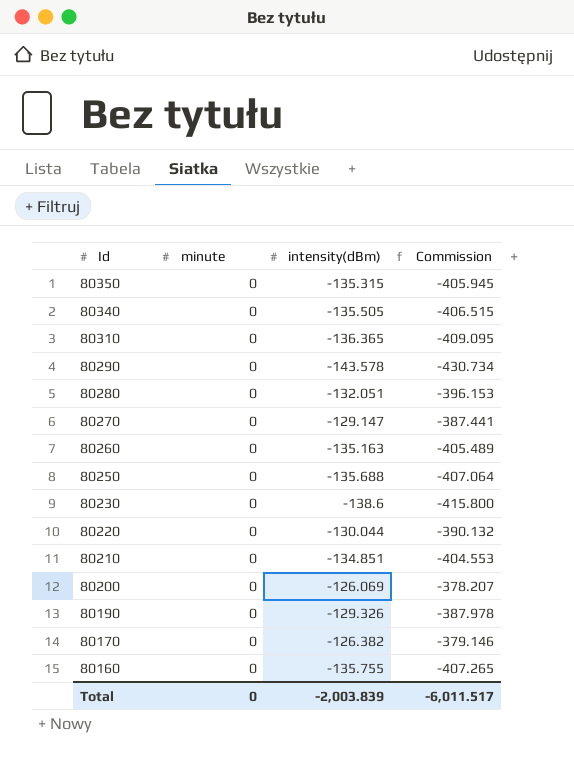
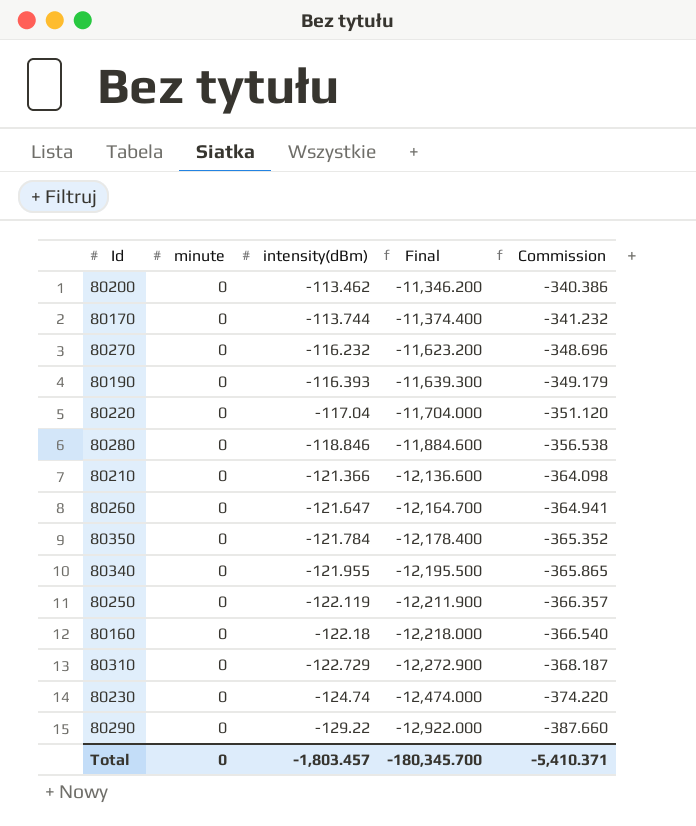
row order: Id descending -> intensity(dBm) descending
column Final | formula: none -> [intensity(dBm)] * 100
80200 | intensity(dBm): -126.069 -> -113.462
80200 | Commission: -378.207 -> -340.386
80170 | intensity(dBm): -126.382 -> -113.744
80170 | Commission: -379.146 -> -341.232
80270 | intensity(dBm): -129.147 -> -116.232
80270 | Commission: -387.441 -> -348.696
80190 | intensity(dBm): -129.326 -> -116.393
80190 | Commission: -387.978 -> -349.179
80220 | intensity(dBm): -130.044 -> -117.04
80220 | Commission: -390.132 -> -351.120
80280 | intensity(dBm): -132.051 -> -118.846
80280 | Commission: -396.153 -> -356.538
80210 | intensity(dBm): -134.851 -> -121.366
80210 | Commission: -404.553 -> -364.098
80260 | intensity(dBm): -135.163 -> -121.647
80260 | Commission: -405.489 -> -364.941
80350 | intensity(dBm): -135.315 -> -121.784
80350 | Commission: -405.945 -> -365.352
80340 | intensity(dBm): -135.505 -> -121.955
80340 | Commission: -406.515 -> -365.865
80250 | intensity(dBm): -135.688 -> -122.119
80250 | Commission: -407.064 -> -366.357
80160 | intensity(dBm): -135.755 -> -122.18
80160 | Commission: -407.265 -> -366.540
80310 | intensity(dBm): -136.365 -> -122.729
80310 | Commission: -409.095 -> -368.187
80230 | intensity(dBm): -138.6 -> -124.74
80230 | Commission: -415.800 -> -374.220
80290 | intensity(dBm): -143.578 -> -129.22
80290 | Commission: -430.734 -> -387.660
Total | intensity(dBm): -2,003.839 -> -1,803.457
Total | Commission: -6,011.517 -> -5,410.371

